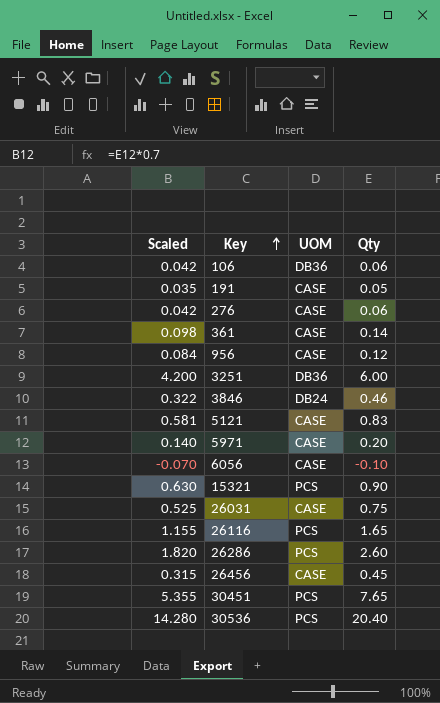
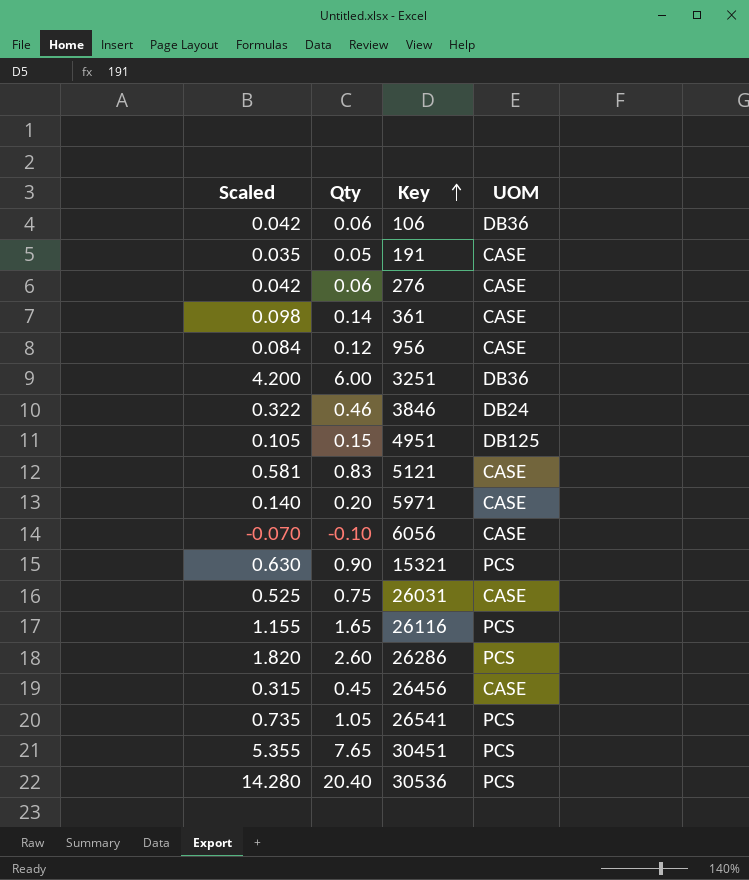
column Qty | position: 4 -> 2
row 4951: none -> 0.105 | 0.15 | DB125
row 26541: none -> 0.735 | 1.05 | PCS

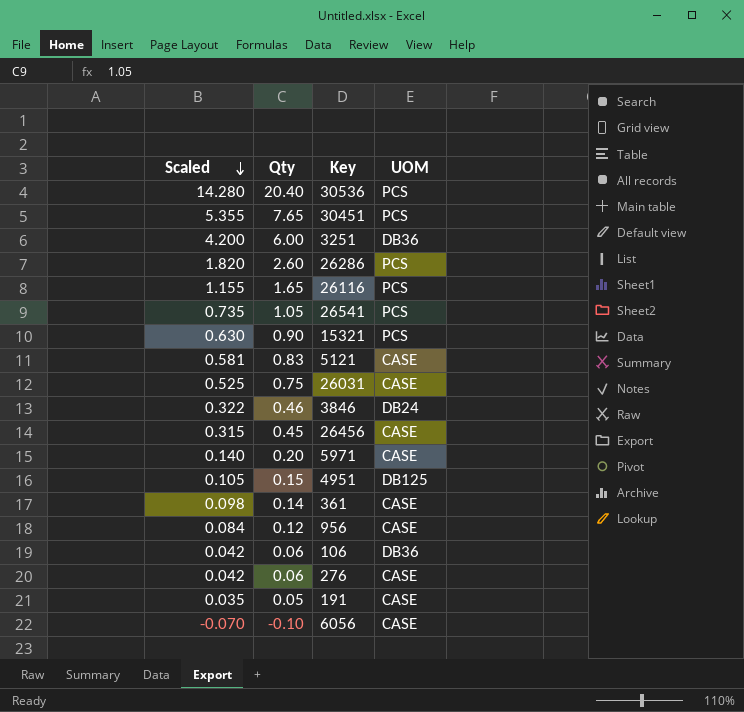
row order: Key ascending -> Scaled descending

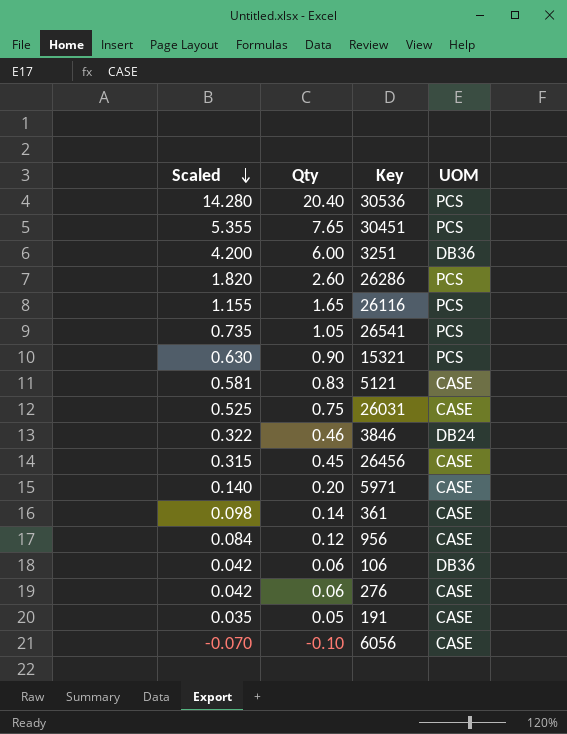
row 4951: 0.105 | 0.15 | DB125 -> none

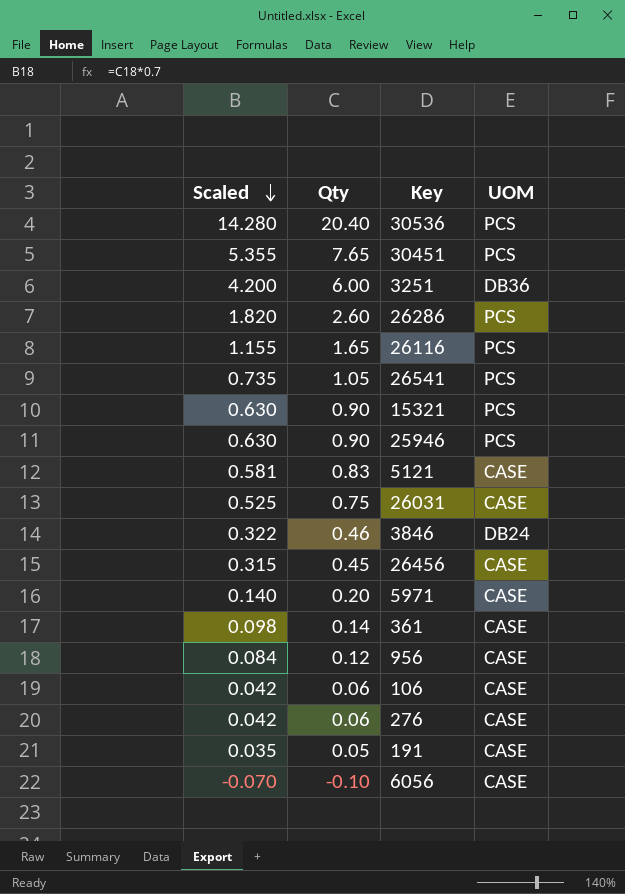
row 25946: none -> 0.630 | 0.90 | PCS
106 | UOM: DB36 -> CASE

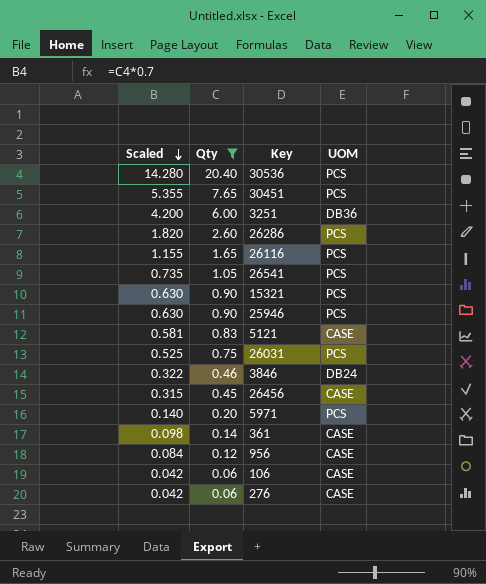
filter: none -> Qty >= 0.06
26031 | UOM: CASE -> PCS
5971 | UOM: CASE -> PCS

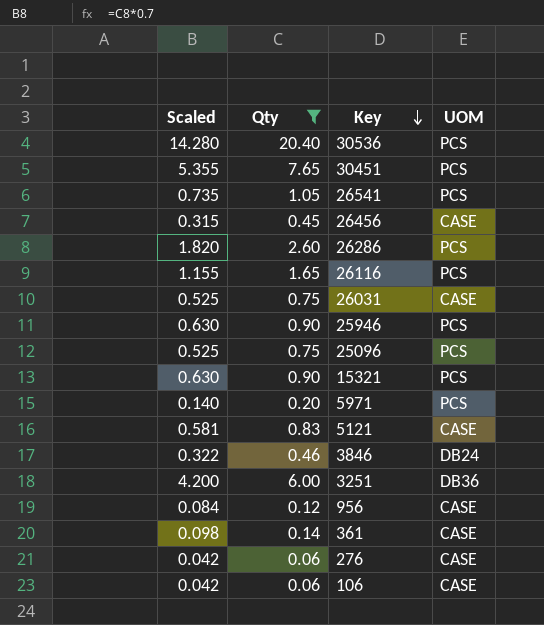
row order: Scaled descending -> Key descending
26031 | UOM: PCS -> CASE
row 25096: none -> 0.525 | 0.75 | PCS

